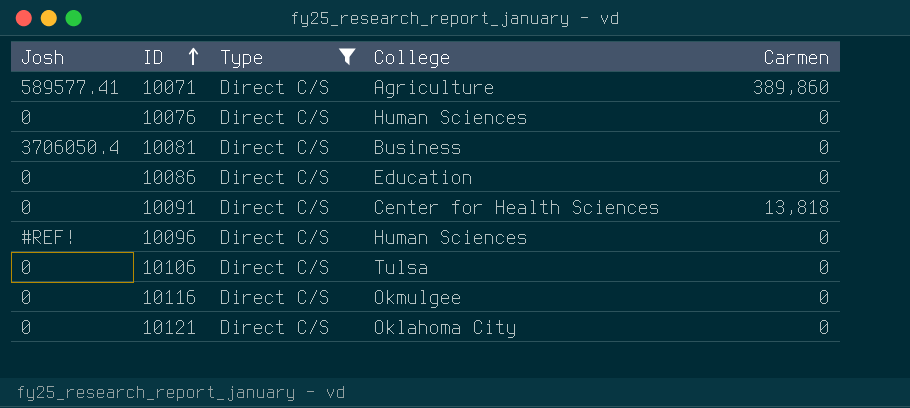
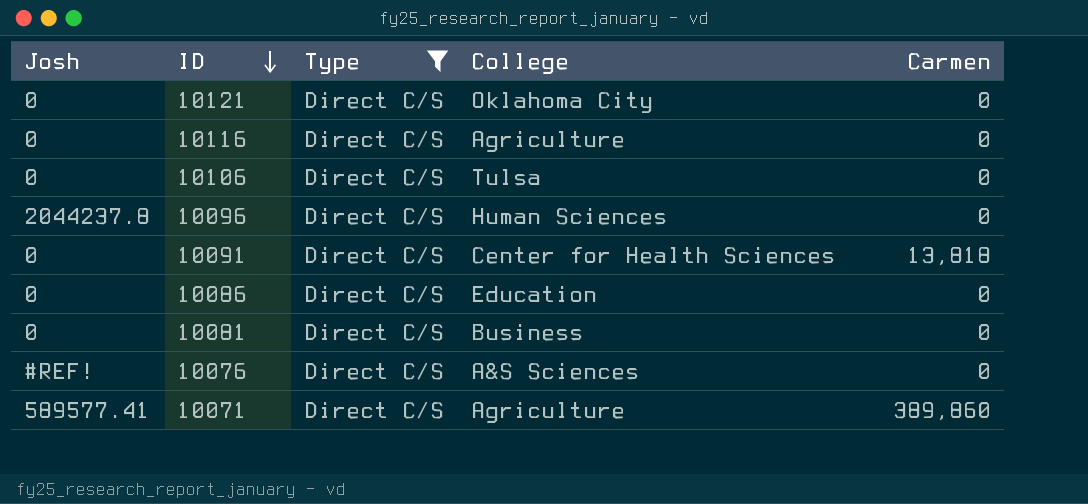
row order: ID ascending -> ID descending
10116 | College: Okmulgee -> Agriculture
10096 | Josh: #REF! -> 2044237.8
10081 | Josh: 3706050.4 -> 0
10076 | Josh: 0 -> #REF!
10076 | College: Human Sciences -> A&S Sciences

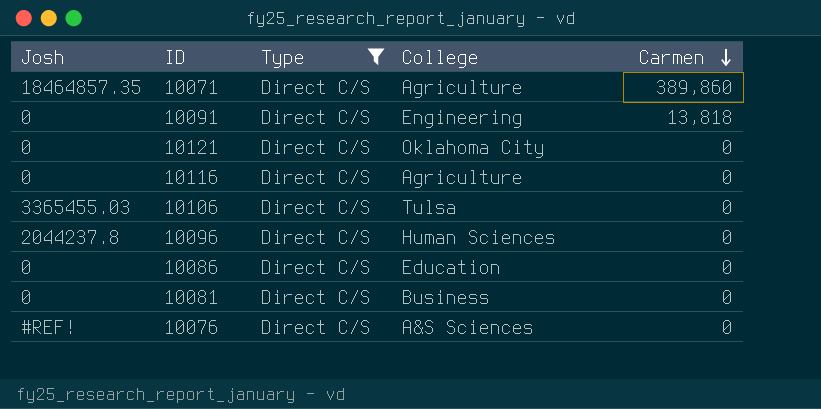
row order: ID descending -> Carmen descending
10071 | Josh: 589577.41 -> 18464857.35
10091 | College: Center for Health Sciences -> Engineering
10106 | Josh: 0 -> 3365455.03

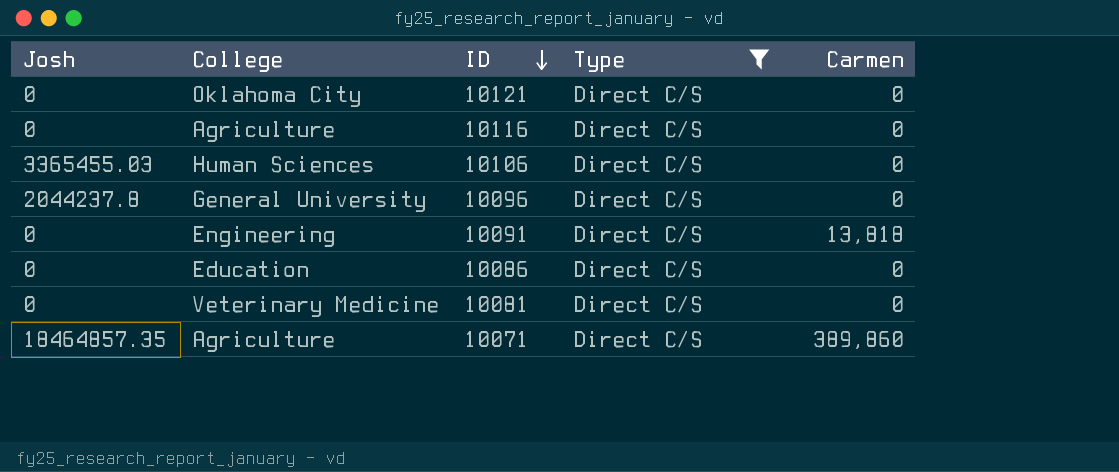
row order: Carmen descending -> ID descending
column College | position: 4 -> 2
row 10076: #REF! | Direct C/S | A&S Sciences | 0 -> none
10106 | College: Tulsa -> Human Sciences
10096 | College: Human Sciences -> General University
10081 | College: Business -> Veterinary Medicine

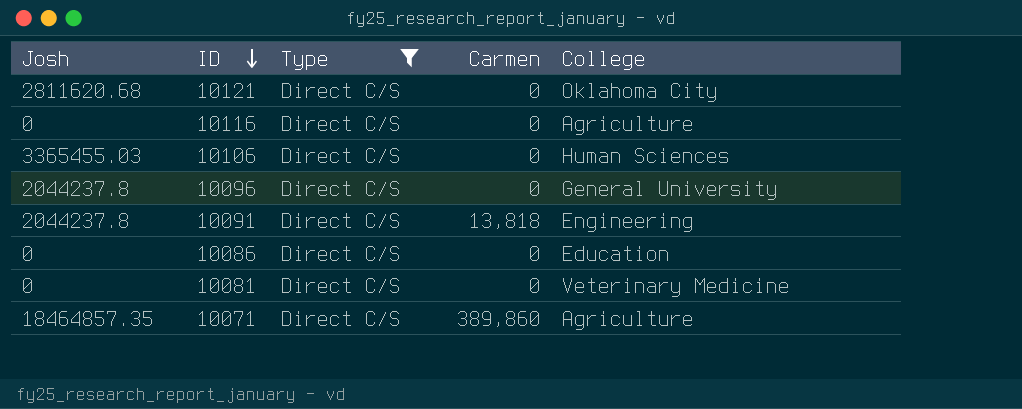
column College | position: 2 -> 5
10121 | Josh: 0 -> 2811620.68
10091 | Josh: 0 -> 2044237.8

